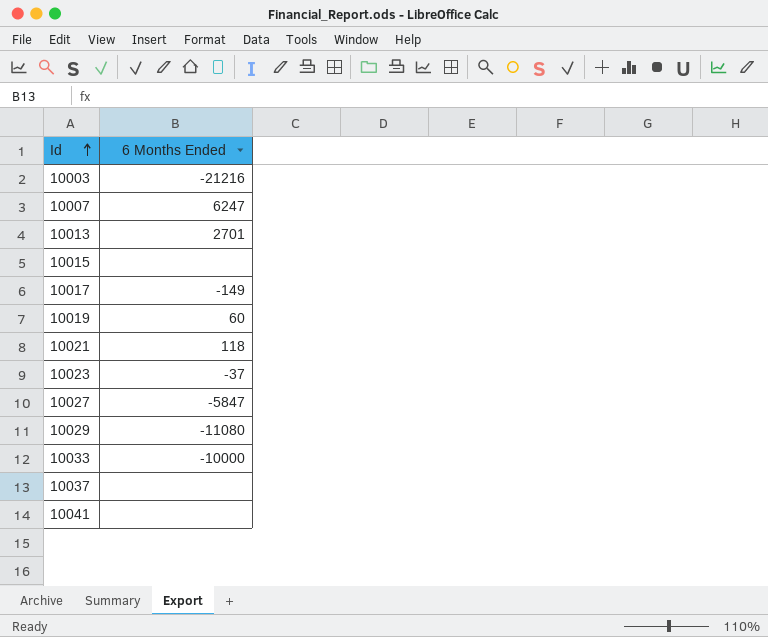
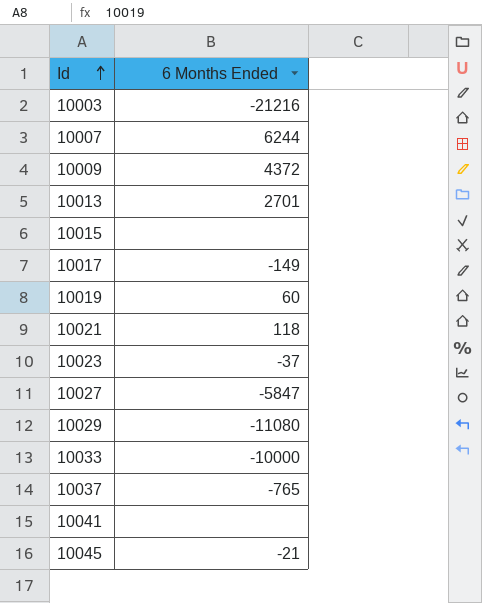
10007 | 6 Months Ended: 6247 -> 6244
row 10009: none -> 4372
10037 | 6 Months Ended: none -> -765
row 10045: none -> -21

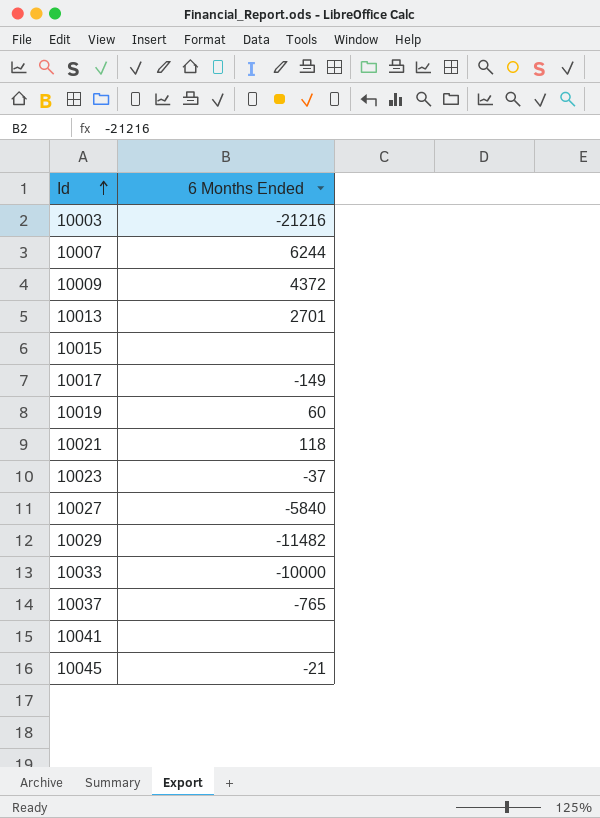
10027 | 6 Months Ended: -5847 -> -5840
10029 | 6 Months Ended: -11080 -> -11482

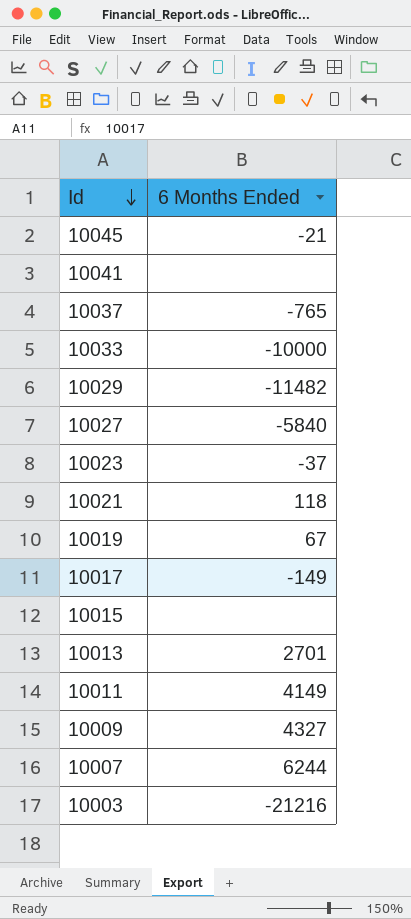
row order: Id ascending -> Id descending
10019 | 6 Months Ended: 60 -> 67
row 10011: none -> 4149
10009 | 6 Months Ended: 4372 -> 4327

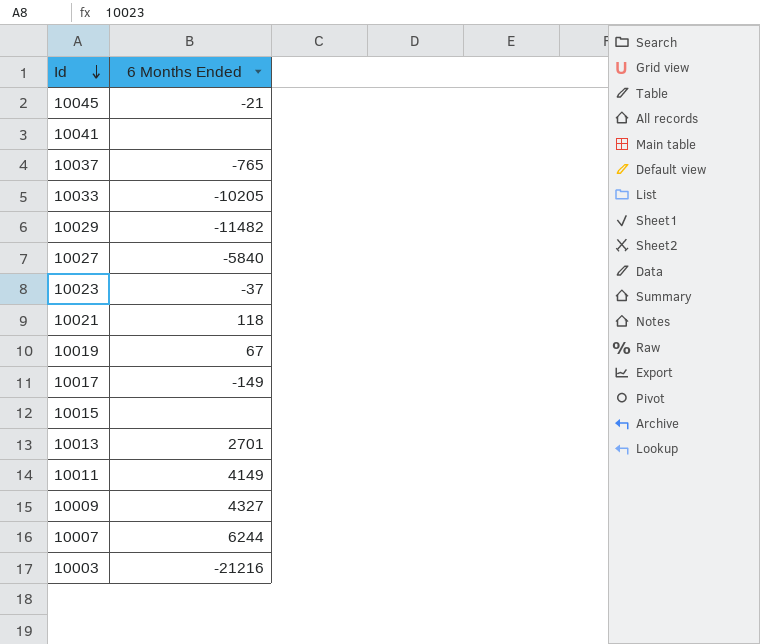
10033 | 6 Months Ended: -10000 -> -10205

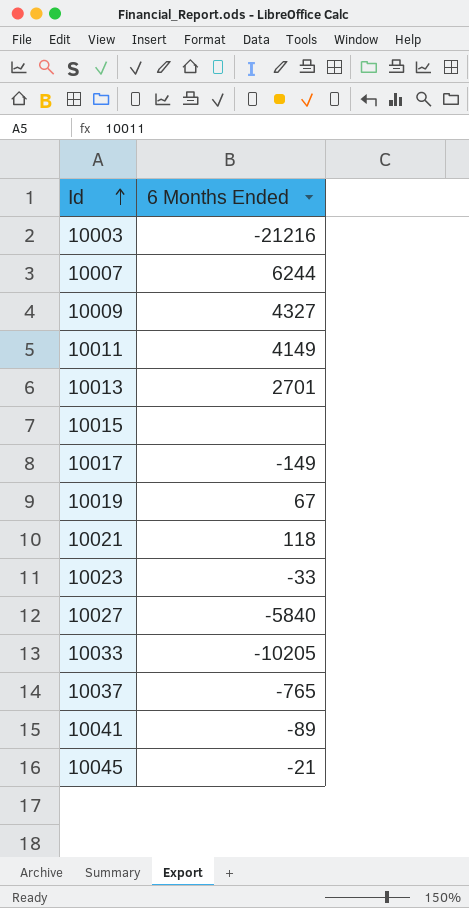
row order: Id descending -> Id ascending
row 10029: -11482 -> none
10023 | 6 Months Ended: -37 -> -33
10041 | 6 Months Ended: none -> -89

